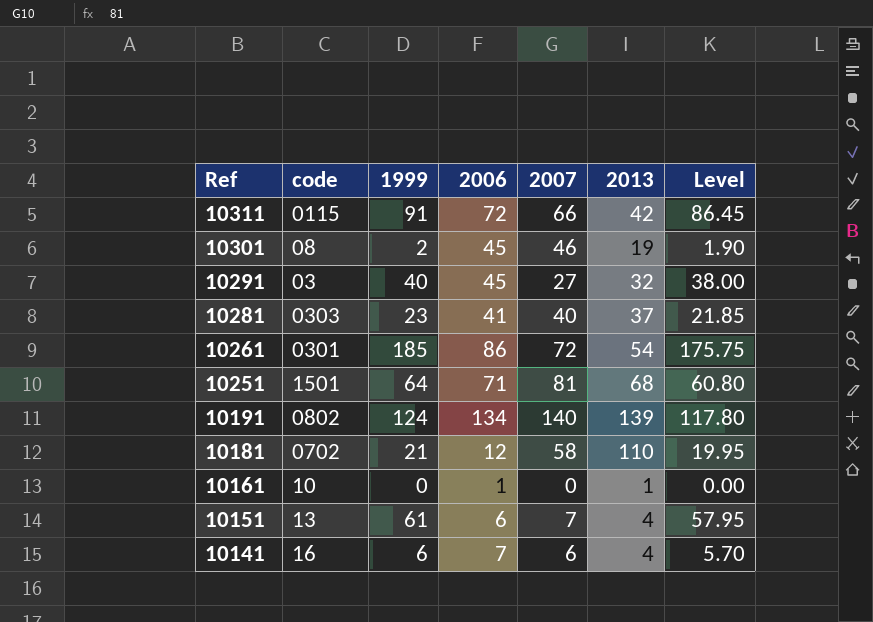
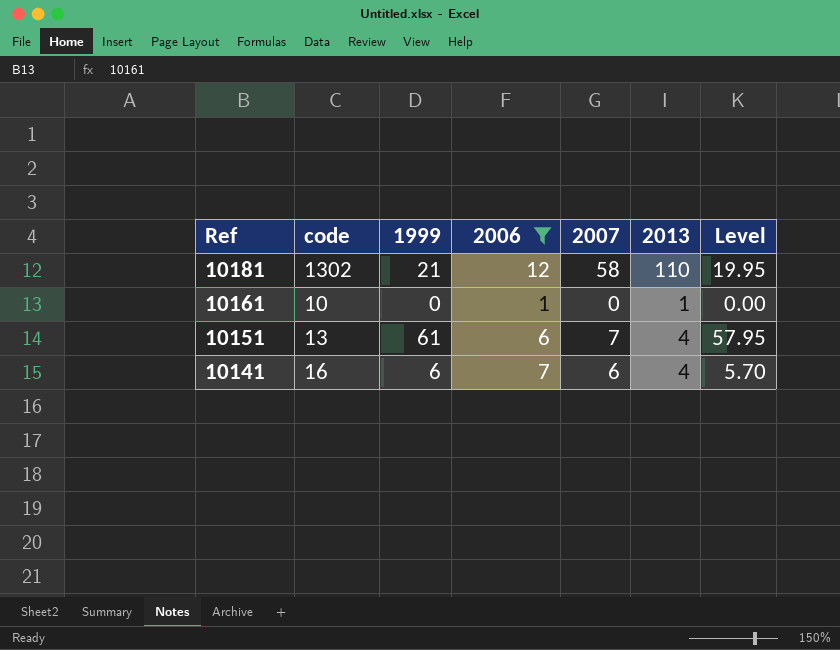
filter: none -> 2006 <= 12
10181 | code: 0702 -> 1302

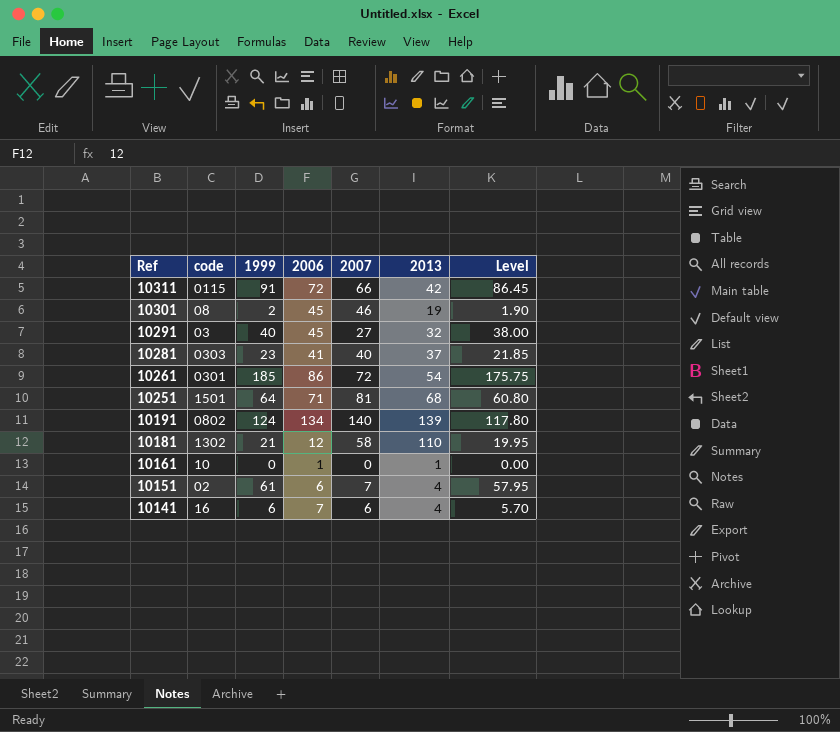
filter: 2006 <= 12 -> none
10151 | code: 13 -> 02

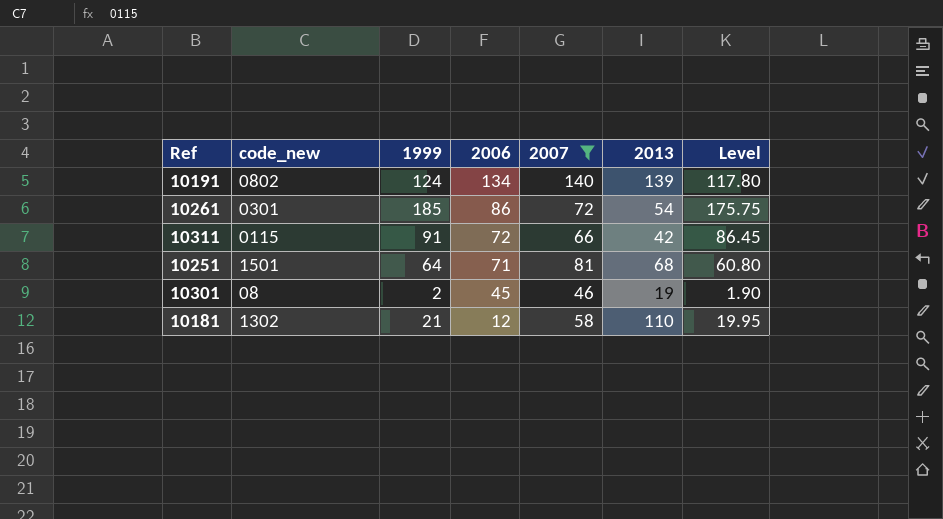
filter: none -> 2007 >= 46
row order: Ref descending -> 2006 descending
column name: code -> code_new

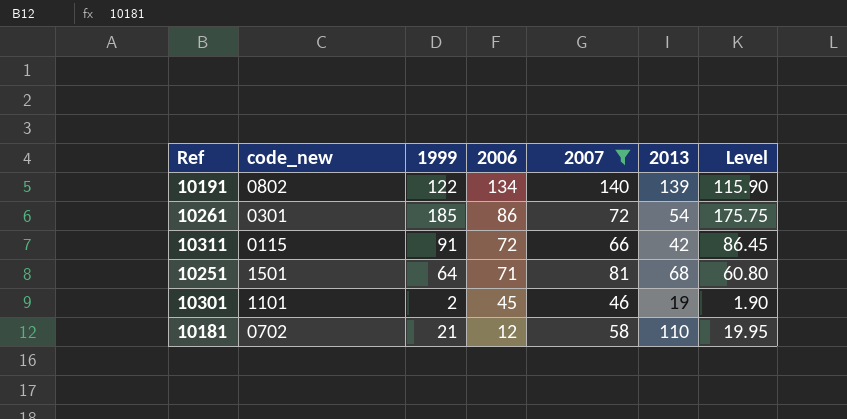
10191 | 1999: 124 -> 122
10191 | Level: 117.80 -> 115.90
10301 | code_new: 08 -> 1101
10181 | code_new: 1302 -> 0702

